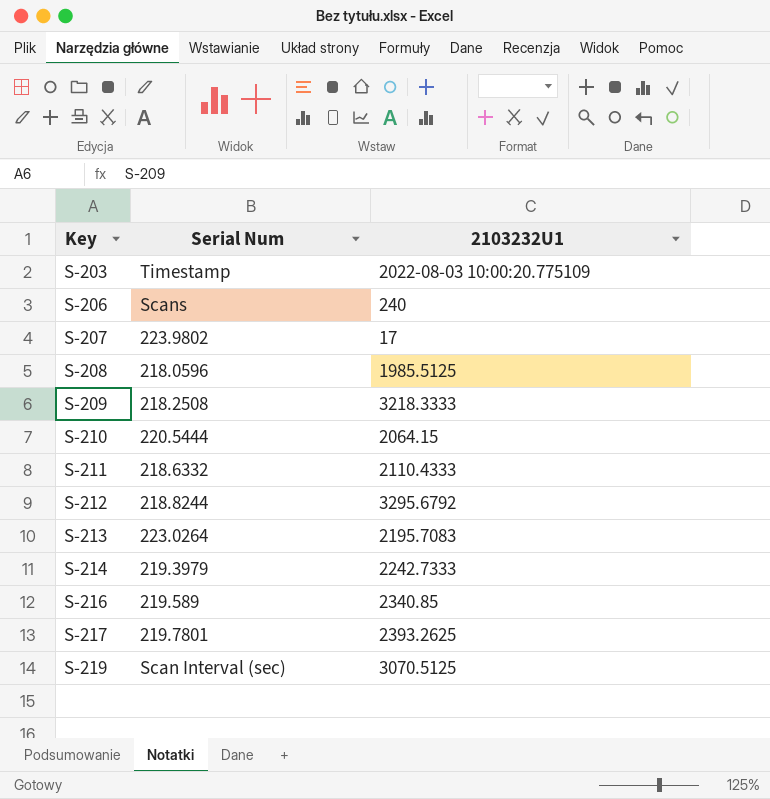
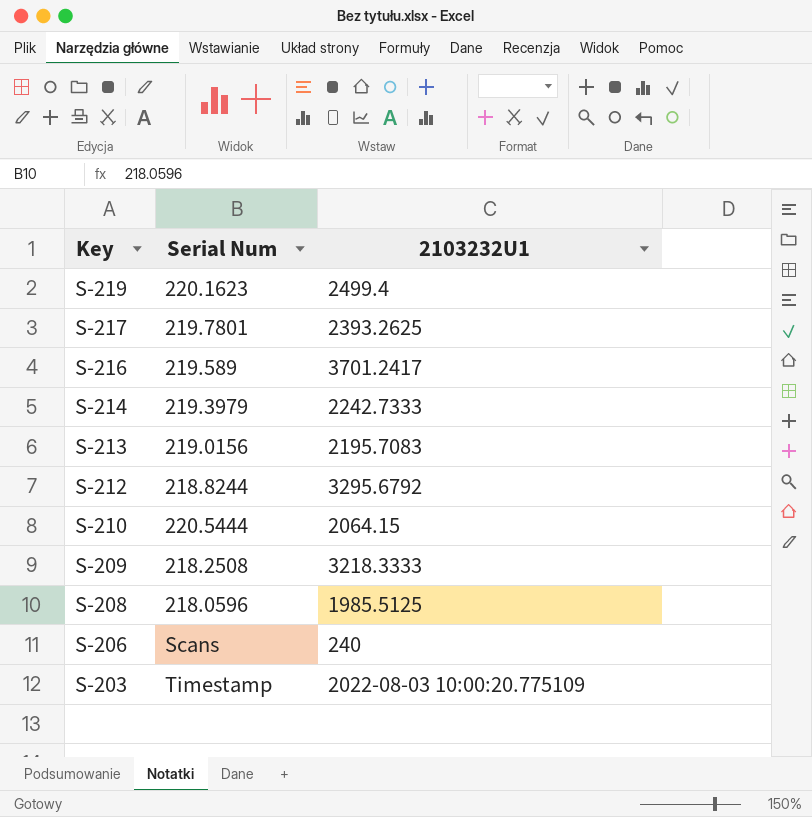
row order: Key ascending -> Key descending
row S-207: 223.9802 | 17 -> none
row S-211: 218.6332 | 2110.4333 -> none
S-219 | Serial Num: Scan Interval (sec) -> 220.1623
S-219 | 2103232U1: 3070.5125 -> 2499.4
S-216 | 2103232U1: 2340.85 -> 3701.2417
S-213 | Serial Num: 223.0264 -> 219.0156

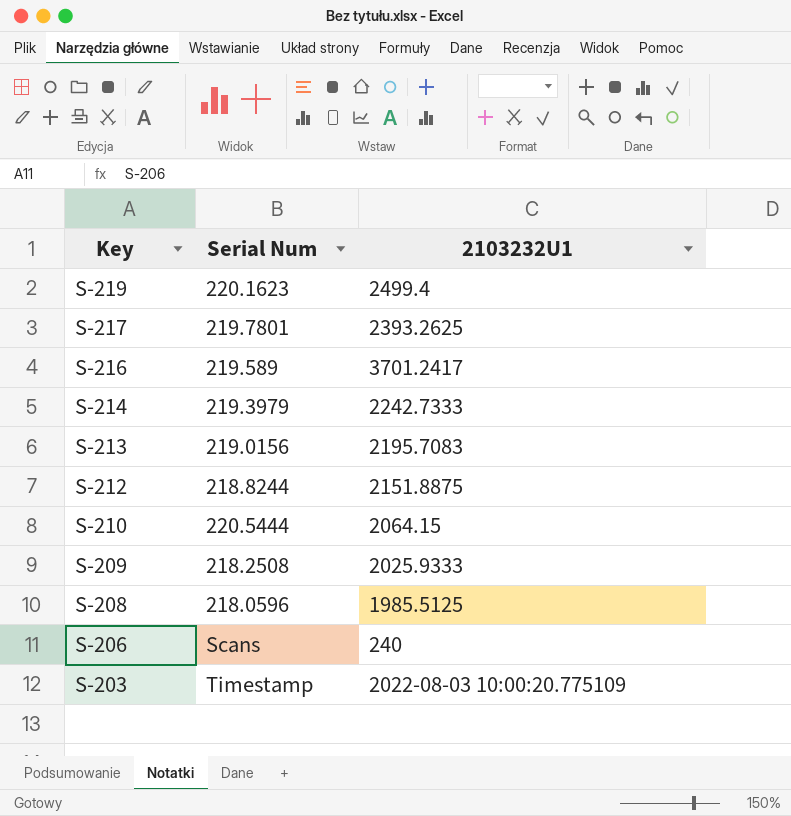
S-212 | 2103232U1: 3295.6792 -> 2151.8875
S-209 | 2103232U1: 3218.3333 -> 2025.9333

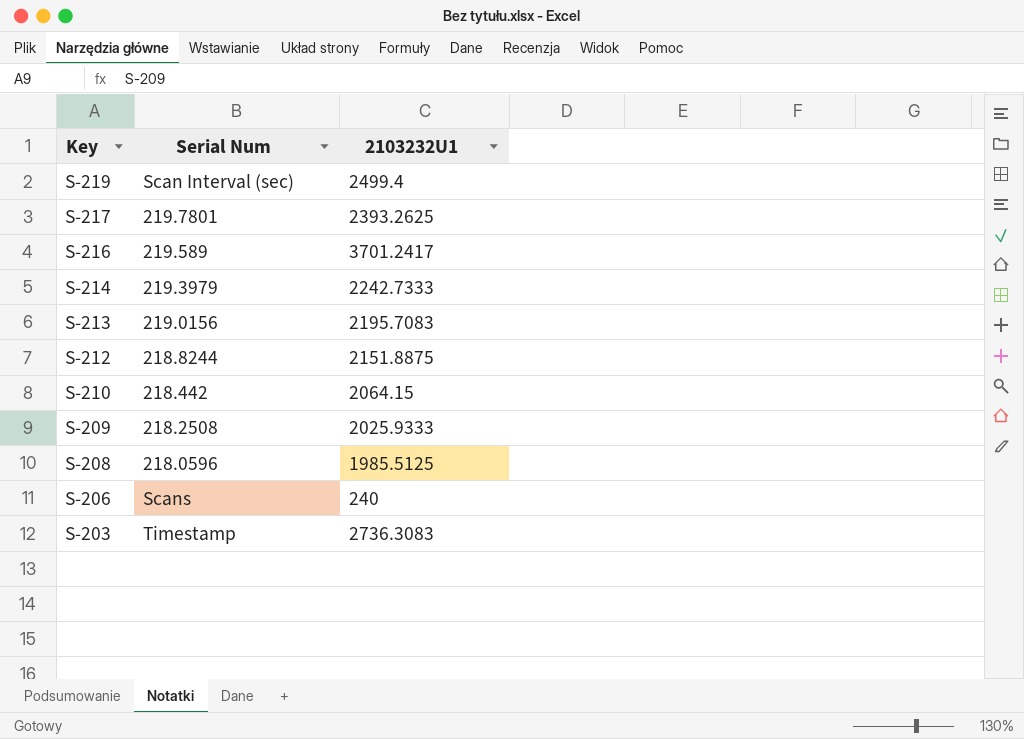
S-219 | Serial Num: 220.1623 -> Scan Interval (sec)
S-210 | Serial Num: 220.5444 -> 218.442
S-203 | 2103232U1: 2022-08-03 10:00:20.775109 -> 2736.3083

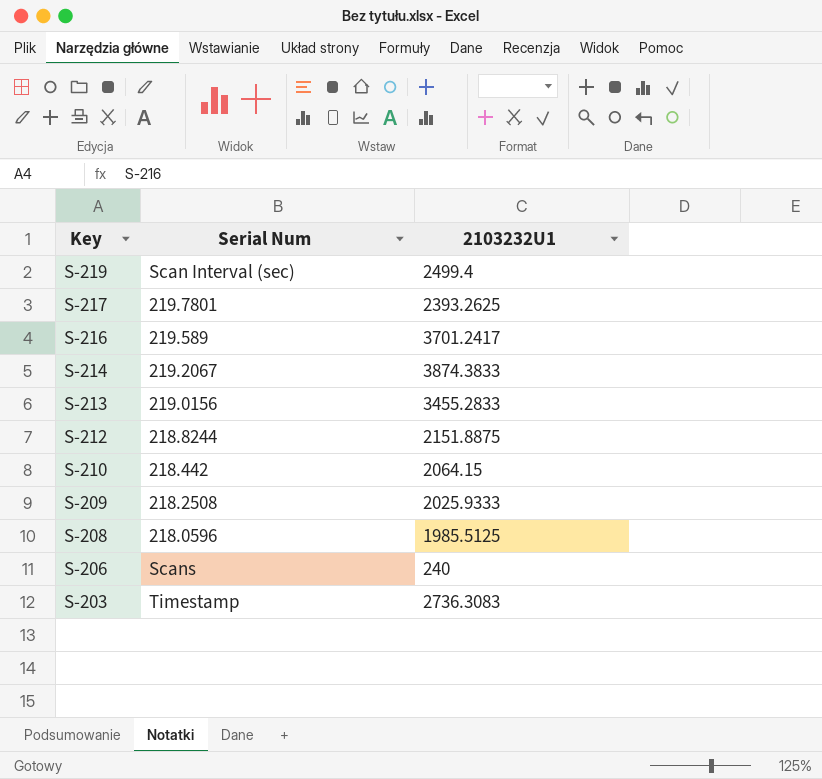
S-214 | Serial Num: 219.3979 -> 219.2067
S-214 | 2103232U1: 2242.7333 -> 3874.3833
S-213 | 2103232U1: 2195.7083 -> 3455.2833

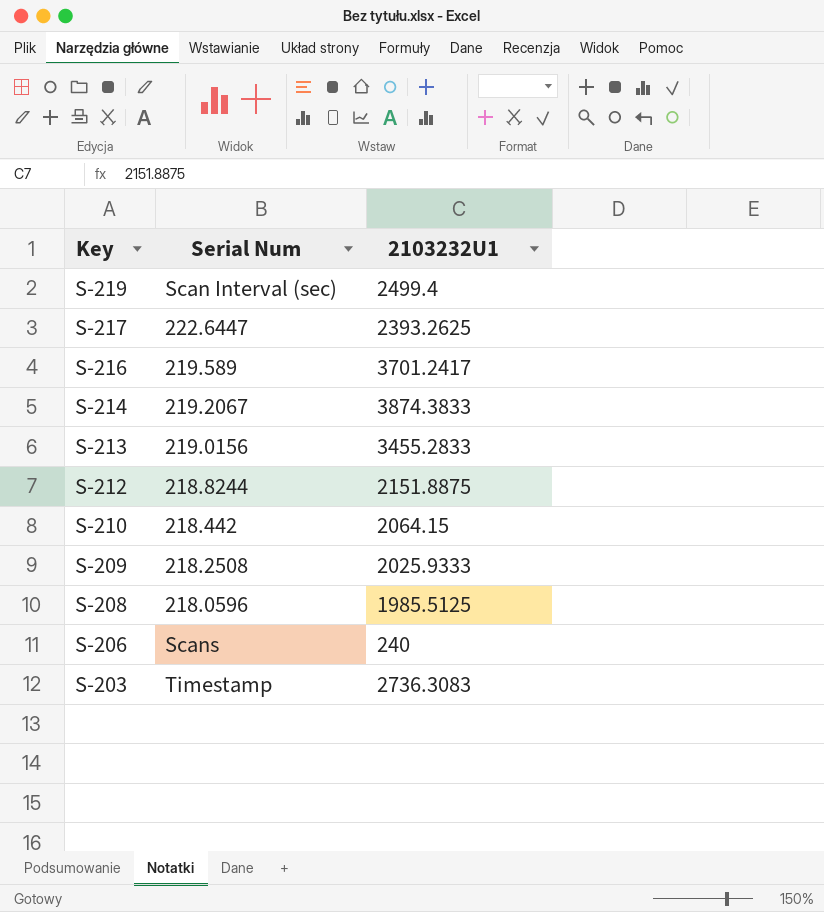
S-217 | Serial Num: 219.7801 -> 222.6447

